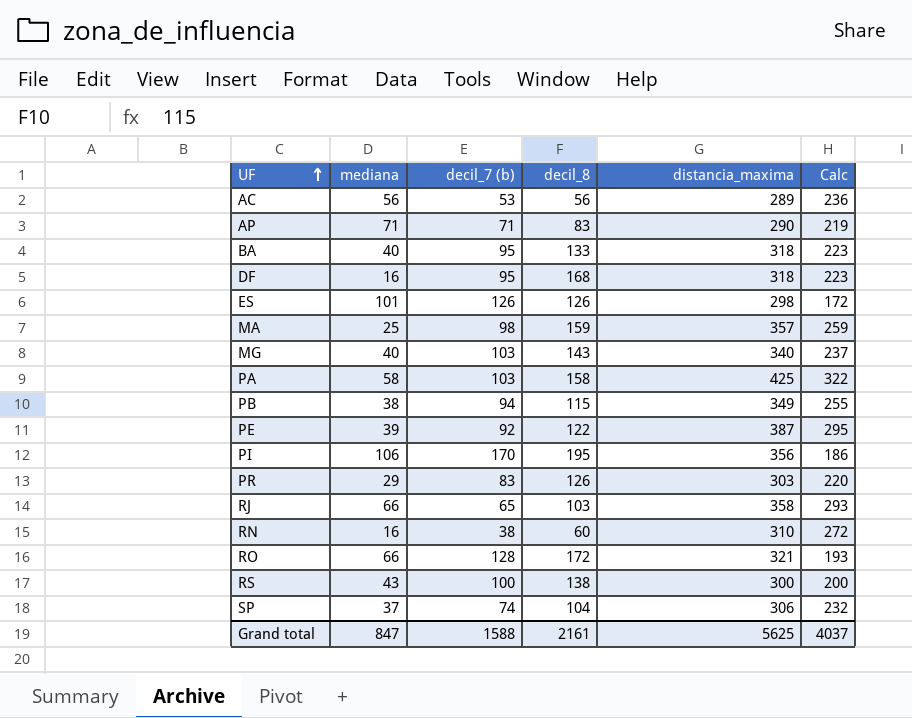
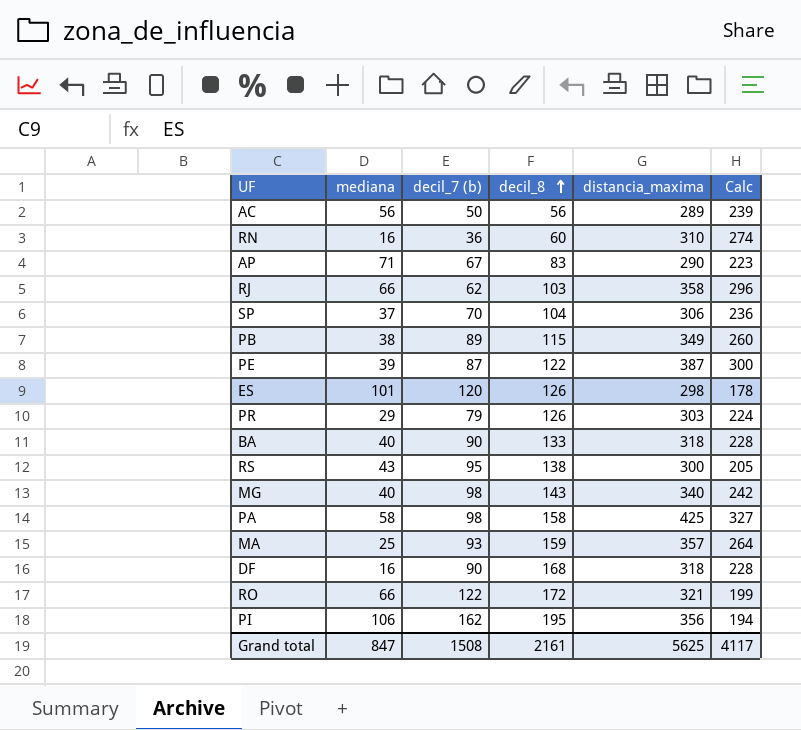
row order: UF ascending -> decil_8 ascending
AC | decil_7 (b): 53 -> 50
AC | Calc: 236 -> 239
RN | decil_7 (b): 38 -> 36
RN | Calc: 272 -> 274
AP | decil_7 (b): 71 -> 67
AP | Calc: 219 -> 223
RJ | decil_7 (b): 65 -> 62
RJ | Calc: 293 -> 296
SP | decil_7 (b): 74 -> 70
SP | Calc: 232 -> 236
PB | decil_7 (b): 94 -> 89
PB | Calc: 255 -> 260
PE | decil_7 (b): 92 -> 87
PE | Calc: 295 -> 300
ES | decil_7 (b): 126 -> 120
ES | Calc: 172 -> 178
PR | decil_7 (b): 83 -> 79
PR | Calc: 220 -> 224
BA | decil_7 (b): 95 -> 90
BA | Calc: 223 -> 228
RS | decil_7 (b): 100 -> 95
RS | Calc: 200 -> 205
MG | decil_7 (b): 103 -> 98
MG | Calc: 237 -> 242
PA | decil_7 (b): 103 -> 98
PA | Calc: 322 -> 327
MA | decil_7 (b): 98 -> 93
MA | Calc: 259 -> 264
DF | decil_7 (b): 95 -> 90
DF | Calc: 223 -> 228
RO | decil_7 (b): 128 -> 122
RO | Calc: 193 -> 199
PI | decil_7 (b): 170 -> 162
PI | Calc: 186 -> 194
Grand total | decil_7 (b): 1588 -> 1508
Grand total | Calc: 4037 -> 4117

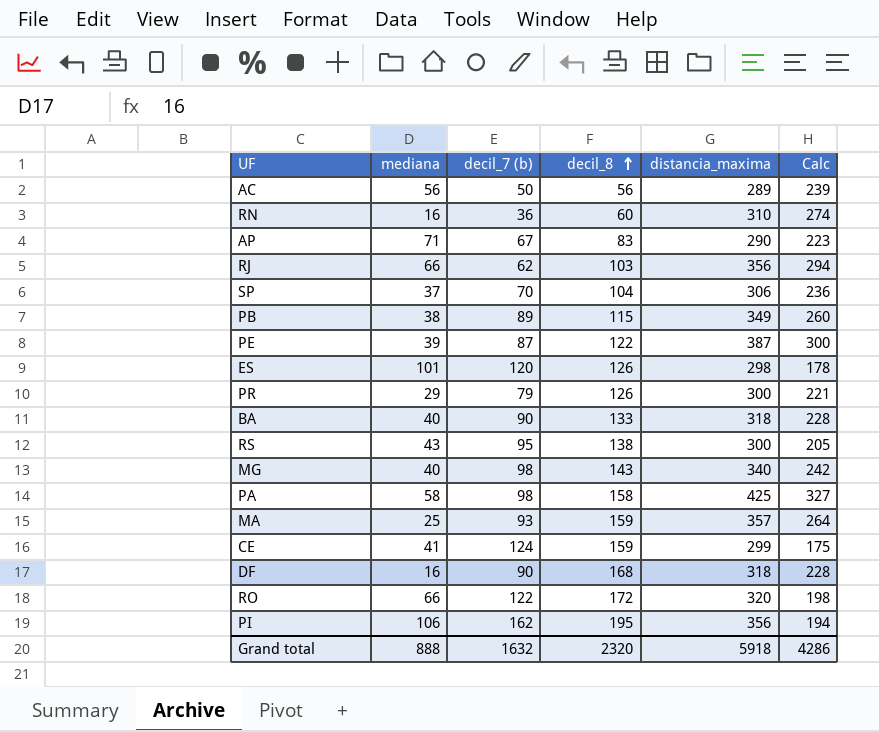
RJ | distancia_maxima: 358 -> 356
RJ | Calc: 296 -> 294
PR | distancia_maxima: 303 -> 300
PR | Calc: 224 -> 221
row CE: none -> 41 | 124 | 159 | 299 | 175
RO | distancia_maxima: 321 -> 320
RO | Calc: 199 -> 198
Grand total | mediana: 847 -> 888
Grand total | decil_7 (b): 1508 -> 1632
Grand total | decil_8: 2161 -> 2320
Grand total | distancia_maxima: 5625 -> 5918
Grand total | Calc: 4117 -> 4286

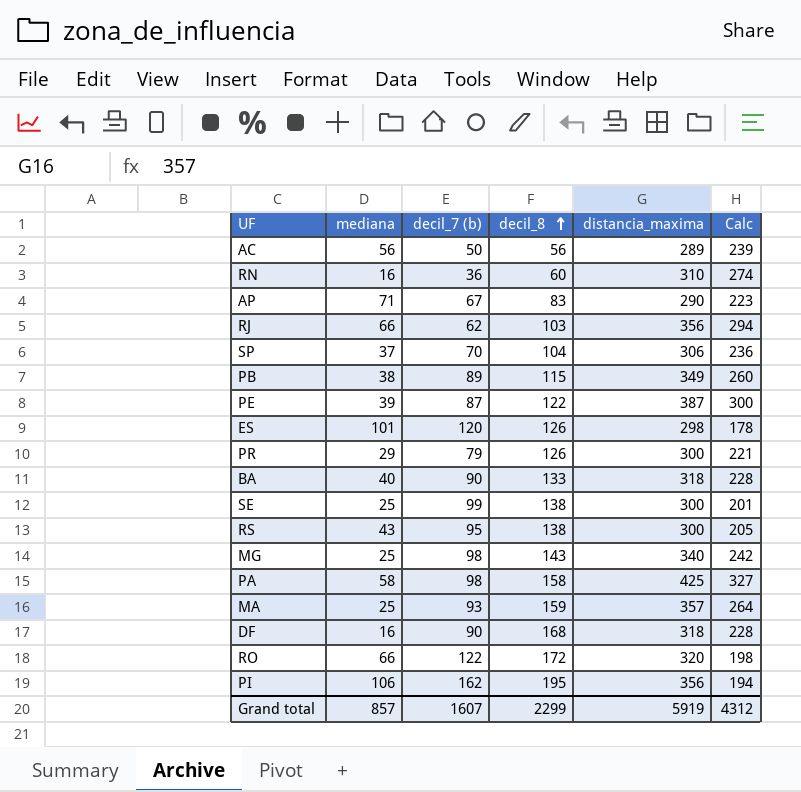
row CE: 41 | 124 | 159 | 299 | 175 -> none
row SE: none -> 25 | 99 | 138 | 300 | 201
MG | mediana: 40 -> 25
Grand total | mediana: 888 -> 857
Grand total | decil_7 (b): 1632 -> 1607
Grand total | decil_8: 2320 -> 2299
Grand total | distancia_maxima: 5918 -> 5919
Grand total | Calc: 4286 -> 4312

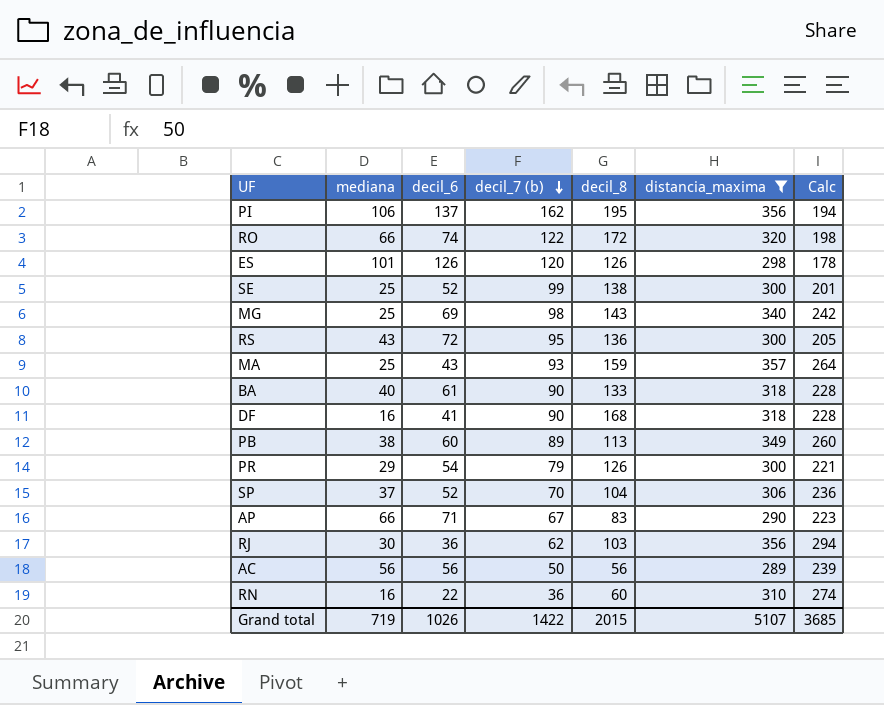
filter: none -> distancia_maxima <= 357
row order: decil_8 ascending -> decil_7 (b) descending
column decil_6 | position: none -> 3
RS | decil_8: 138 -> 136
PB | decil_8: 115 -> 113
AP | mediana: 71 -> 66
RJ | mediana: 66 -> 30
Grand total | mediana: 857 -> 719
Grand total | decil_7 (b): 1607 -> 1422
Grand total | decil_8: 2299 -> 2015
Grand total | distancia_maxima: 5919 -> 5107
Grand total | Calc: 4312 -> 3685

